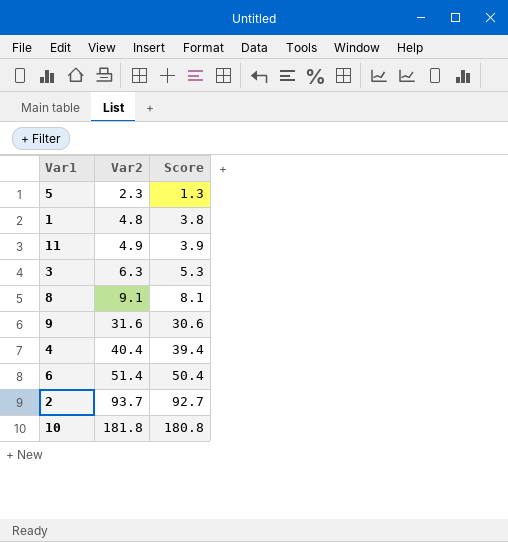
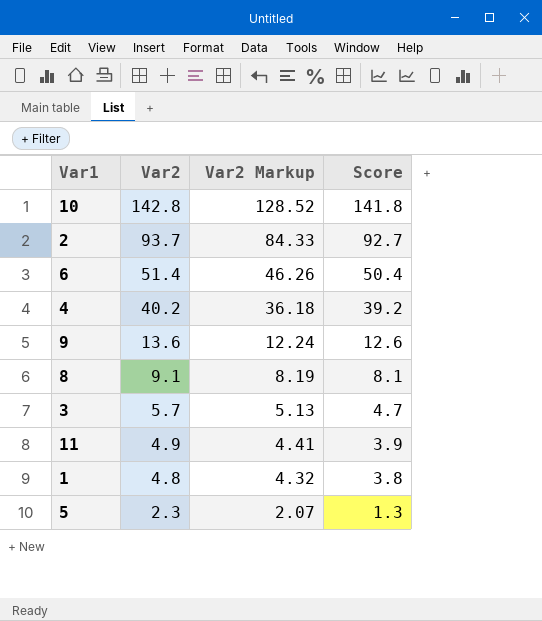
row order: Var2 ascending -> Var2 descending
column Var2 Markup | formula: none -> [Var2] * 0.9
10 | Var2: 181.8 -> 142.8
10 | Score: 180.8 -> 141.8
4 | Var2: 40.4 -> 40.2
4 | Score: 39.4 -> 39.2
9 | Var2: 31.6 -> 13.6
9 | Score: 30.6 -> 12.6
3 | Var2: 6.3 -> 5.7
3 | Score: 5.3 -> 4.7

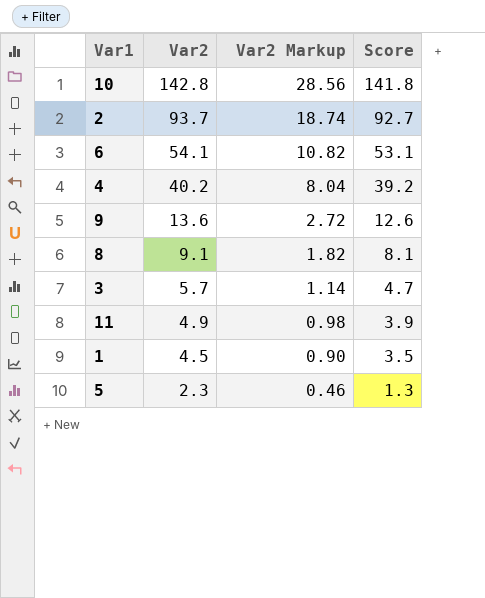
column Var2 Markup | formula: [Var2] * 0.9 -> [Var2] * 0.2
6 | Var2: 51.4 -> 54.1
6 | Score: 50.4 -> 53.1
1 | Var2: 4.8 -> 4.5
1 | Score: 3.8 -> 3.5

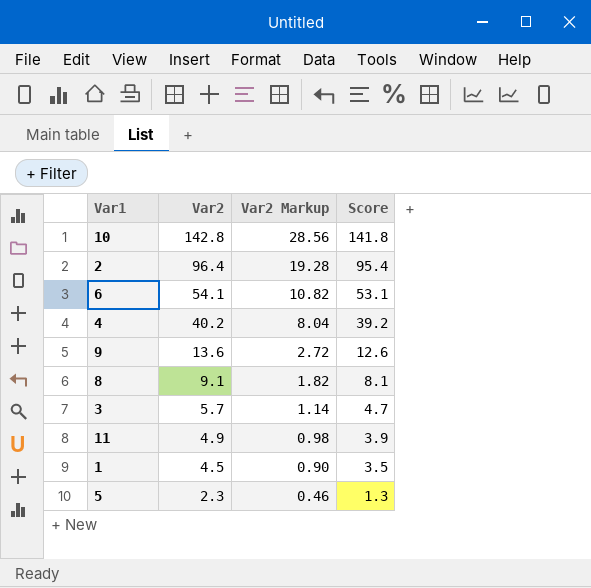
2 | Var2: 93.7 -> 96.4
2 | Var2 Markup: 18.74 -> 19.28
2 | Score: 92.7 -> 95.4

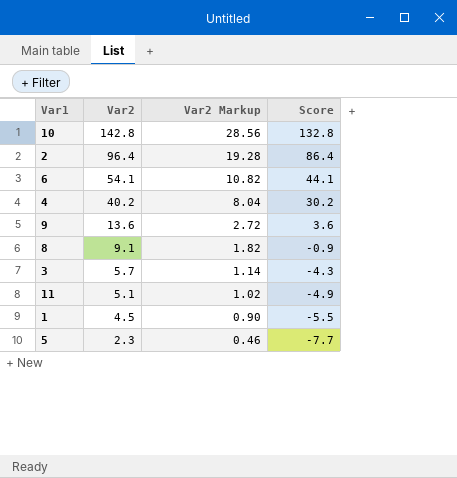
column Score | formula: [Var2] - 1 -> [Var2] - 10
11 | Var2: 4.9 -> 5.1
11 | Var2 Markup: 0.98 -> 1.02

